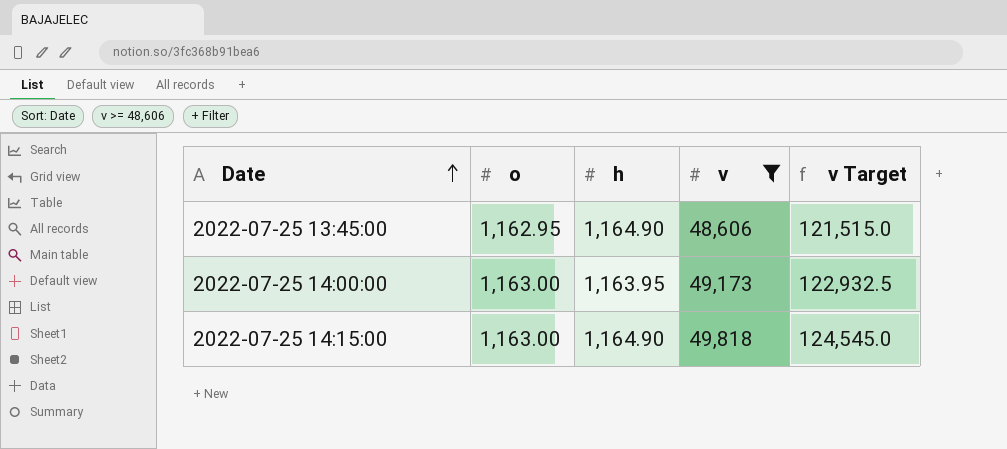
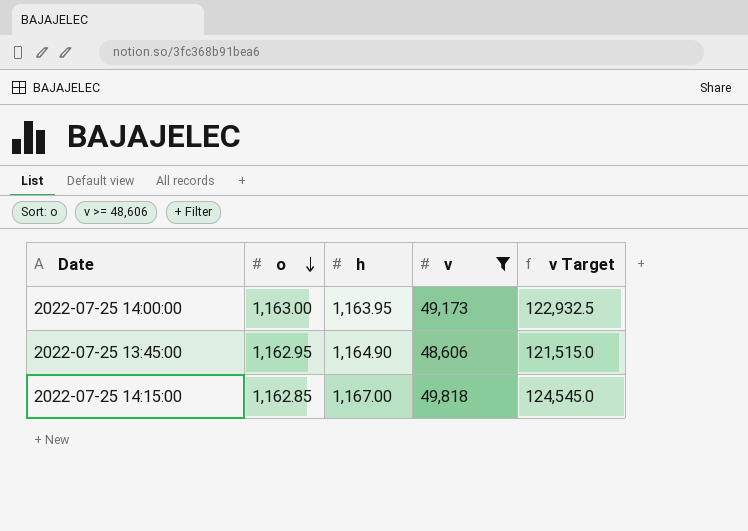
row order: Date ascending -> o descending
2022-07-25 14:15:00 | o: 1,163.00 -> 1,162.85
2022-07-25 14:15:00 | h: 1,164.90 -> 1,167.00

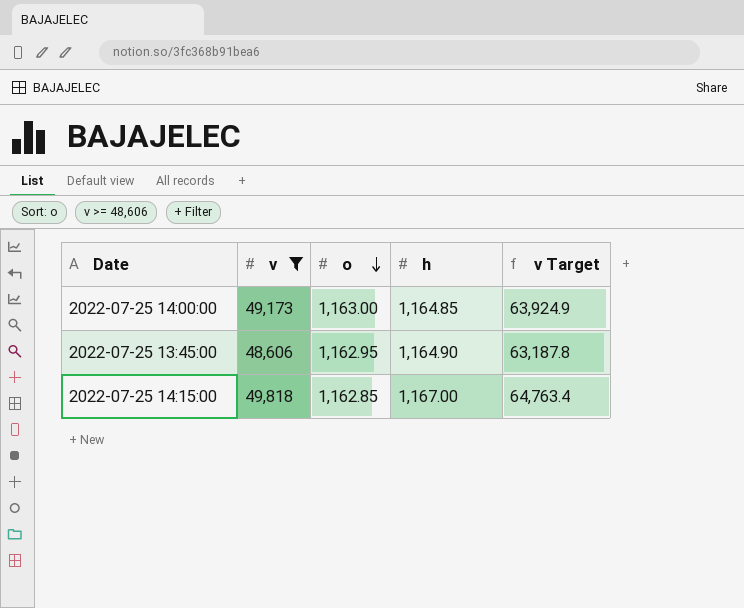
column v | position: 4 -> 2
column v Target | formula: [v] * 2.5 -> [v] * 1.3
2022-07-25 14:00:00 | h: 1,163.95 -> 1,164.85

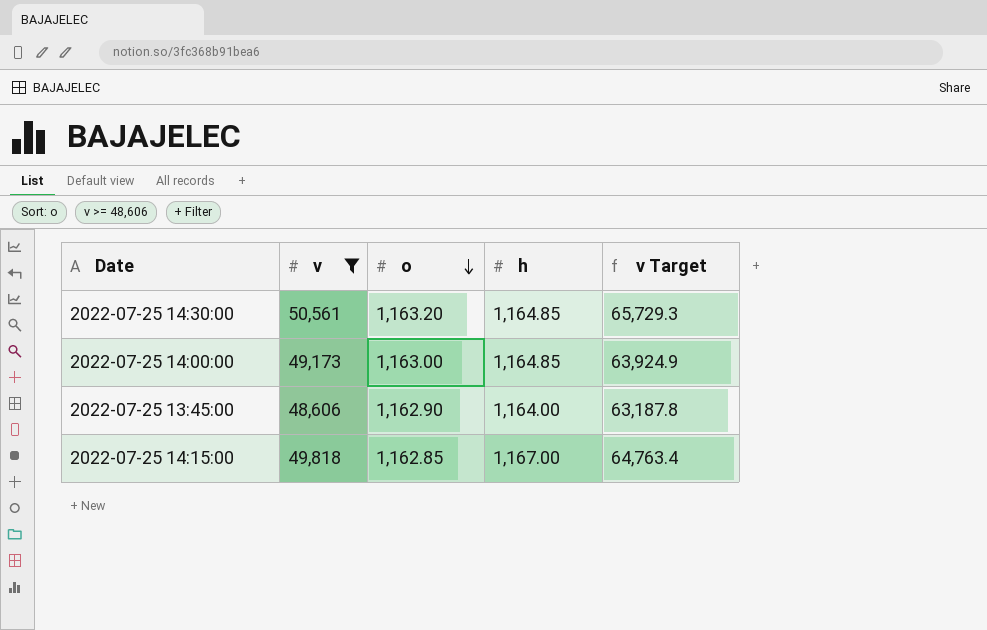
row 2022-07-25 14:30:00: none -> 50,561 | 1,163.20 | 1,164.85 | 65,729.3
2022-07-25 13:45:00 | o: 1,162.95 -> 1,162.90
2022-07-25 13:45:00 | h: 1,164.90 -> 1,164.00

